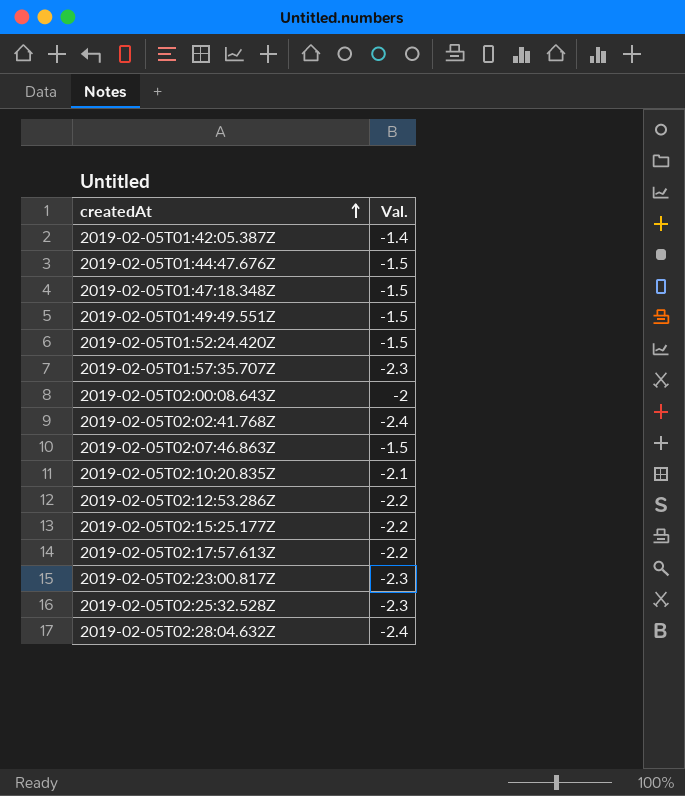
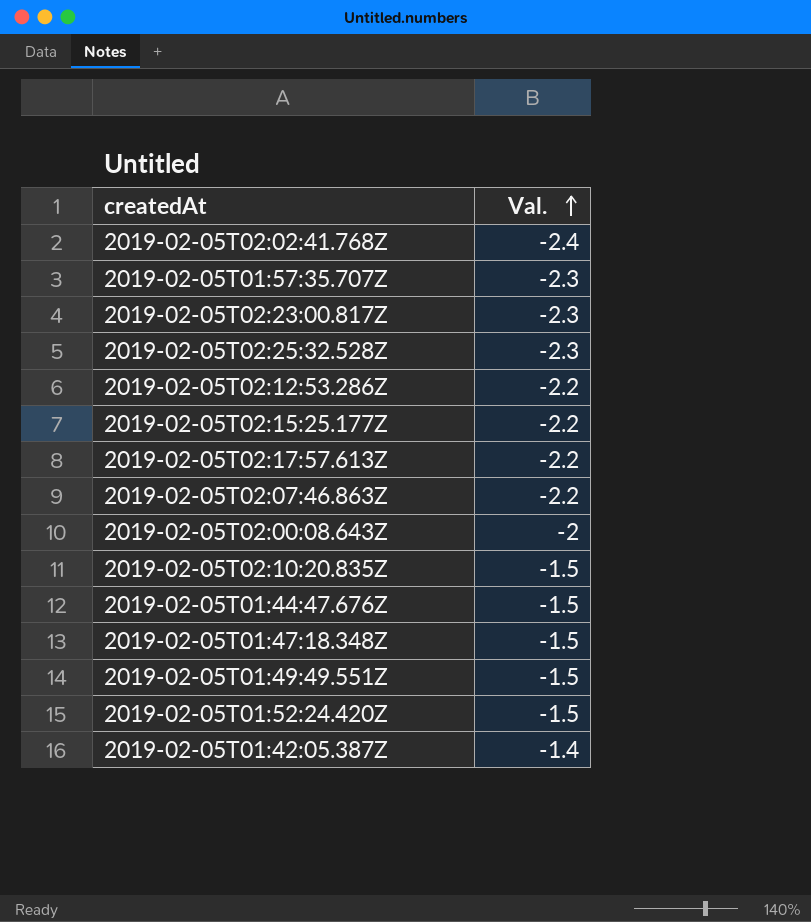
row order: createdAt ascending -> Val. ascending
row 2019-02-05T02:28:04.632Z: -2.4 -> none
2019-02-05T02:07:46.863Z | Val.: -1.5 -> -2.2
2019-02-05T02:10:20.835Z | Val.: -2.1 -> -1.5

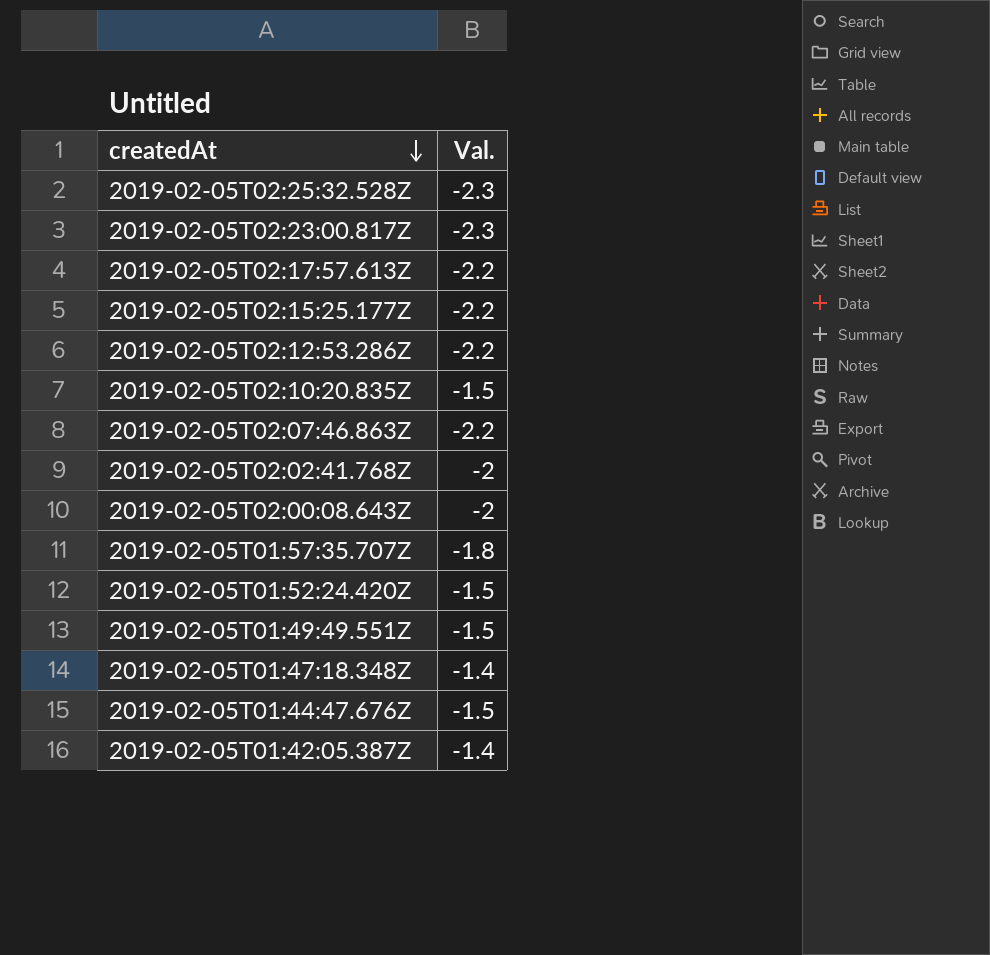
row order: Val. ascending -> createdAt descending
2019-02-05T02:02:41.768Z | Val.: -2.4 -> -2
2019-02-05T01:57:35.707Z | Val.: -2.3 -> -1.8
2019-02-05T01:47:18.348Z | Val.: -1.5 -> -1.4

